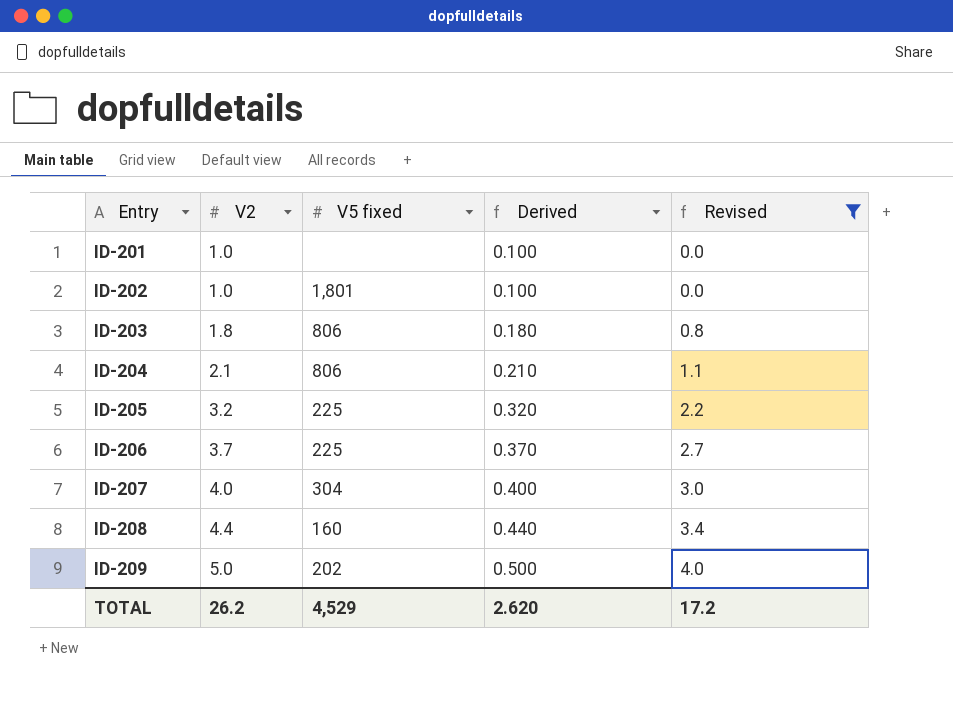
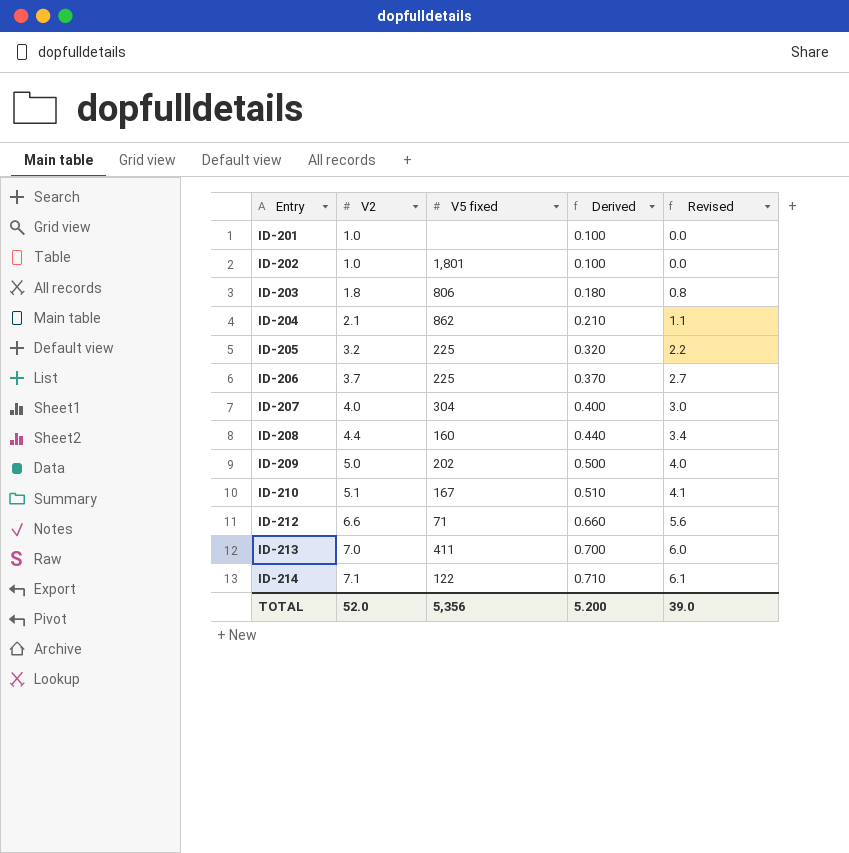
filter: Revised <= 4.0 -> none
ID-204 | V5 fixed: 806 -> 862
TOTAL | V2: 26.2 -> 52.0
TOTAL | V5 fixed: 4,529 -> 5,356
TOTAL | Derived: 2.620 -> 5.200
TOTAL | Revised: 17.2 -> 39.0

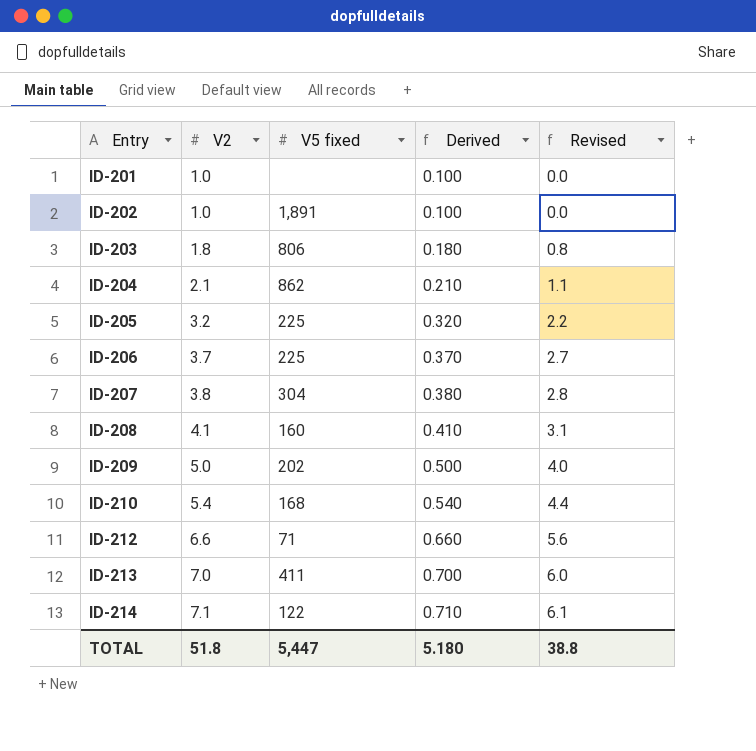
ID-202 | V5 fixed: 1,801 -> 1,891
ID-207 | V2: 4.0 -> 3.8
ID-207 | Derived: 0.400 -> 0.380
ID-207 | Revised: 3.0 -> 2.8
ID-208 | V2: 4.4 -> 4.1
ID-208 | Derived: 0.440 -> 0.410
ID-208 | Revised: 3.4 -> 3.1
ID-210 | V2: 5.1 -> 5.4
ID-210 | V5 fixed: 167 -> 168
ID-210 | Derived: 0.510 -> 0.540
ID-210 | Revised: 4.1 -> 4.4
TOTAL | V2: 52.0 -> 51.8
TOTAL | V5 fixed: 5,356 -> 5,447
TOTAL | Derived: 5.200 -> 5.180
TOTAL | Revised: 39.0 -> 38.8

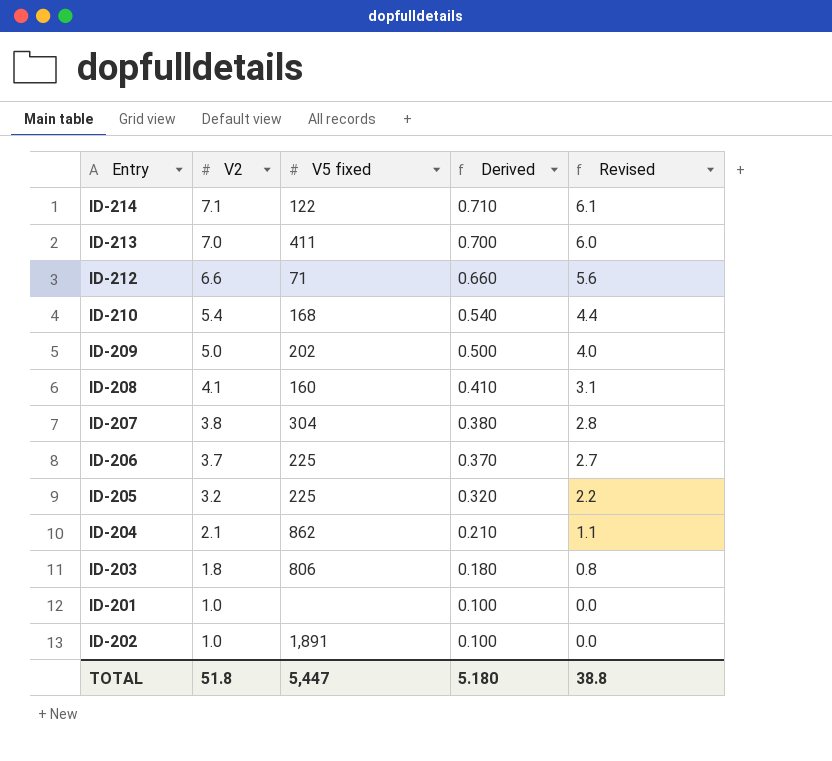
row order: Entry ascending -> V2 descending

